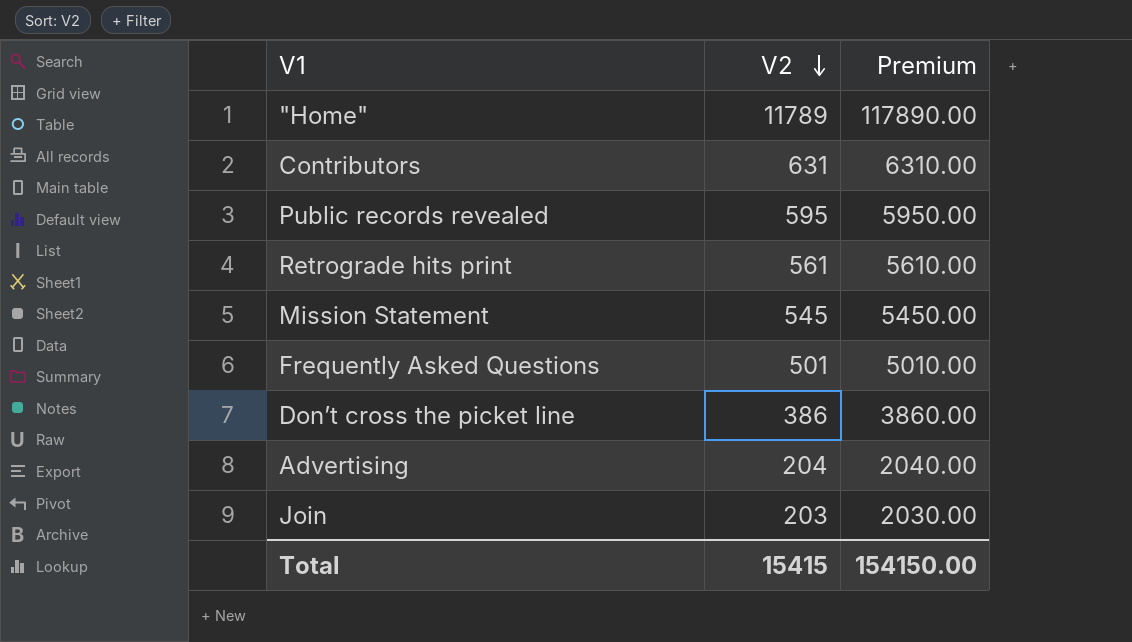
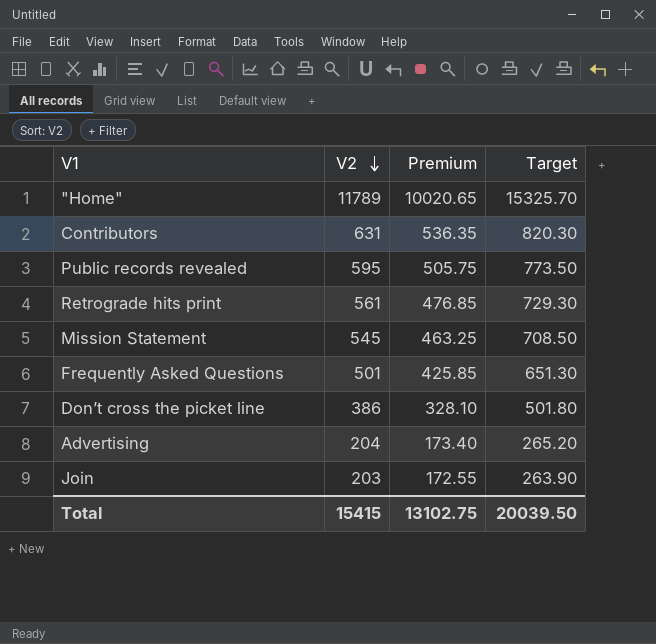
column Premium | formula: [V2] * 10 -> [V2] * 0.85
column Target | formula: none -> [V2] * 1.3
Total | Premium: 154150.00 -> 13102.75

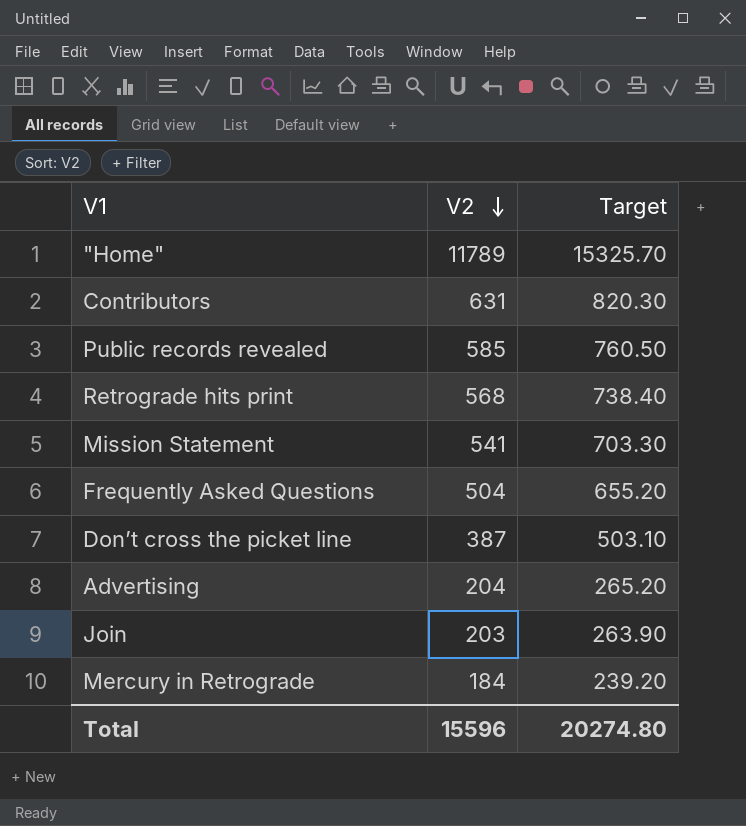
column Premium | formula: [V2] * 0.85 -> none
Public records revealed | V2: 595 -> 585
Public records revealed | Target: 773.50 -> 760.50
Retrograde hits print | V2: 561 -> 568
Retrograde hits print | Target: 729.30 -> 738.40
Mission Statement | V2: 545 -> 541
Mission Statement | Target: 708.50 -> 703.30
Frequently Asked Questions | V2: 501 -> 504
Frequently Asked Questions | Target: 651.30 -> 655.20
Don’t cross the picket line | V2: 386 -> 387
Don’t cross the picket line | Target: 501.80 -> 503.10
row Mercury in Retrograde: none -> 184 | 239.20
Total | V2: 15415 -> 15596
Total | Target: 20039.50 -> 20274.80

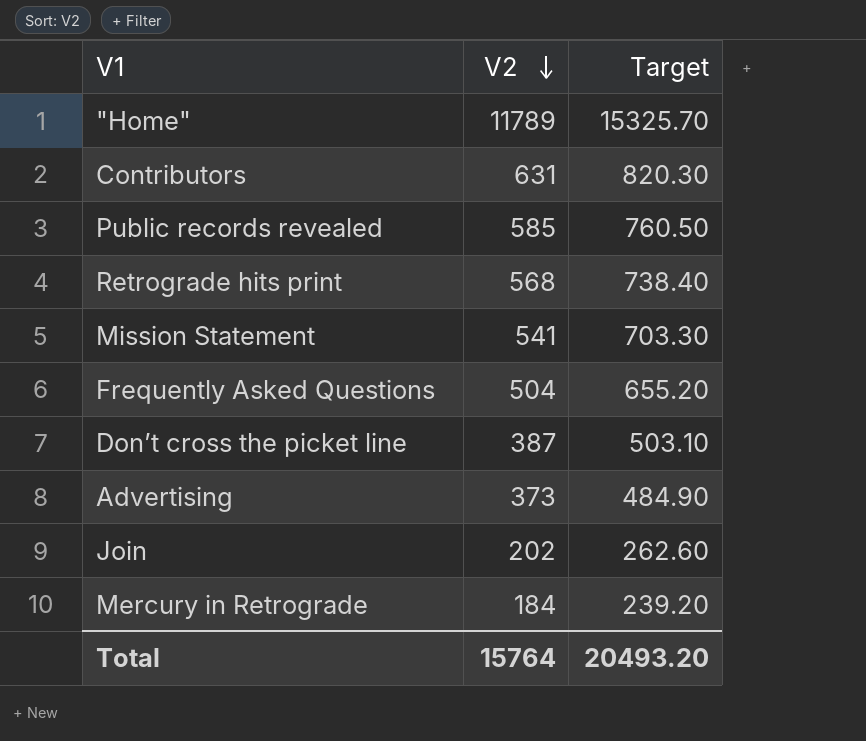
Advertising | V2: 204 -> 373
Advertising | Target: 265.20 -> 484.90
Join | V2: 203 -> 202
Join | Target: 263.90 -> 262.60
Total | V2: 15596 -> 15764
Total | Target: 20274.80 -> 20493.20

